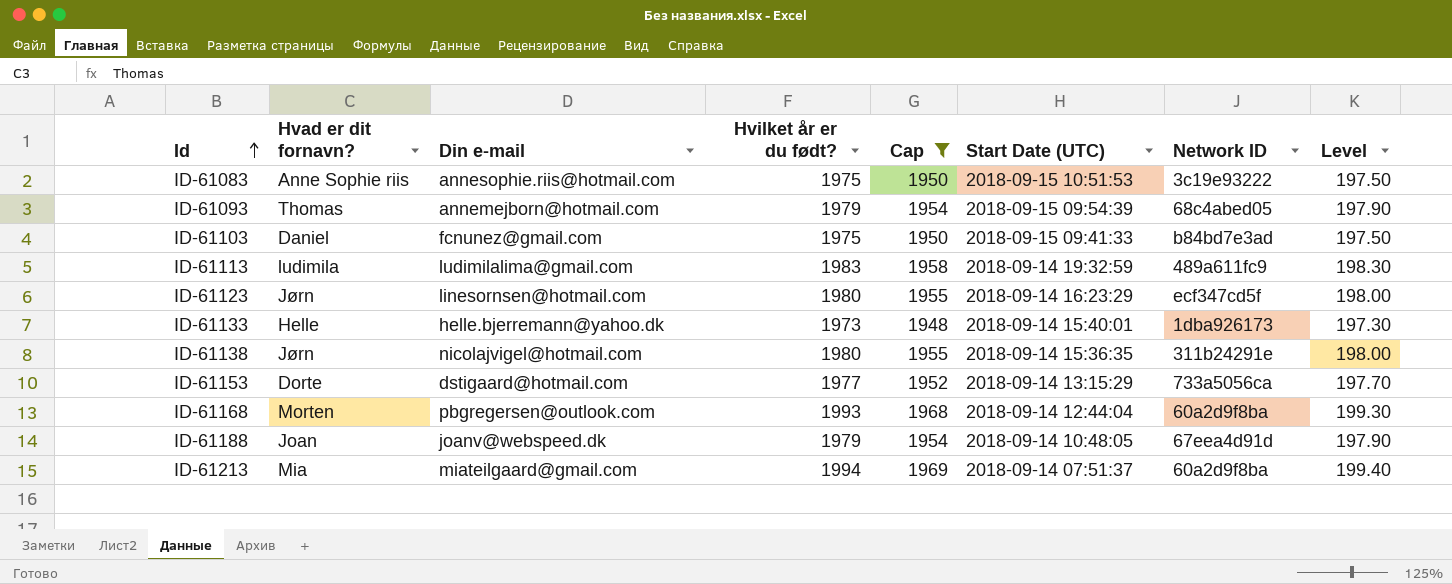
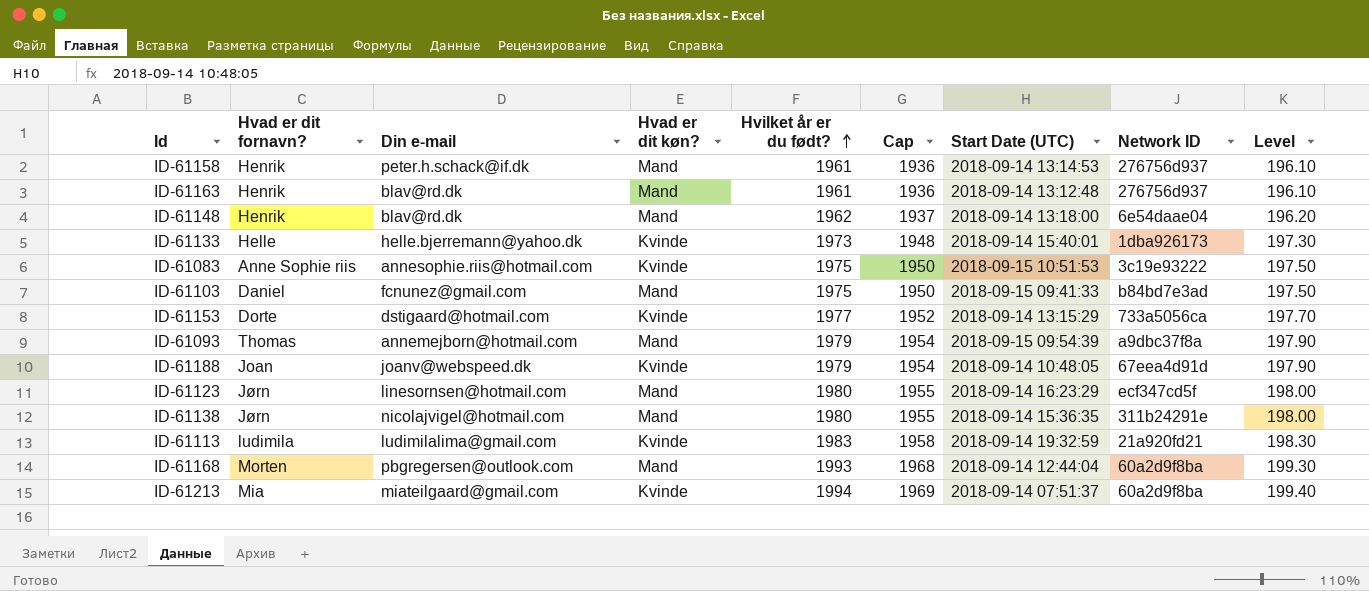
filter: Cap >= 1948 -> none
row order: Id ascending -> Hvilket år er du født? ascending
column Hvad er dit køn? | position: none -> 4
ID-61093 | Network ID: 68c4abed05 -> a9dbc37f8a
ID-61113 | Network ID: 489a611fc9 -> 21a920fd21

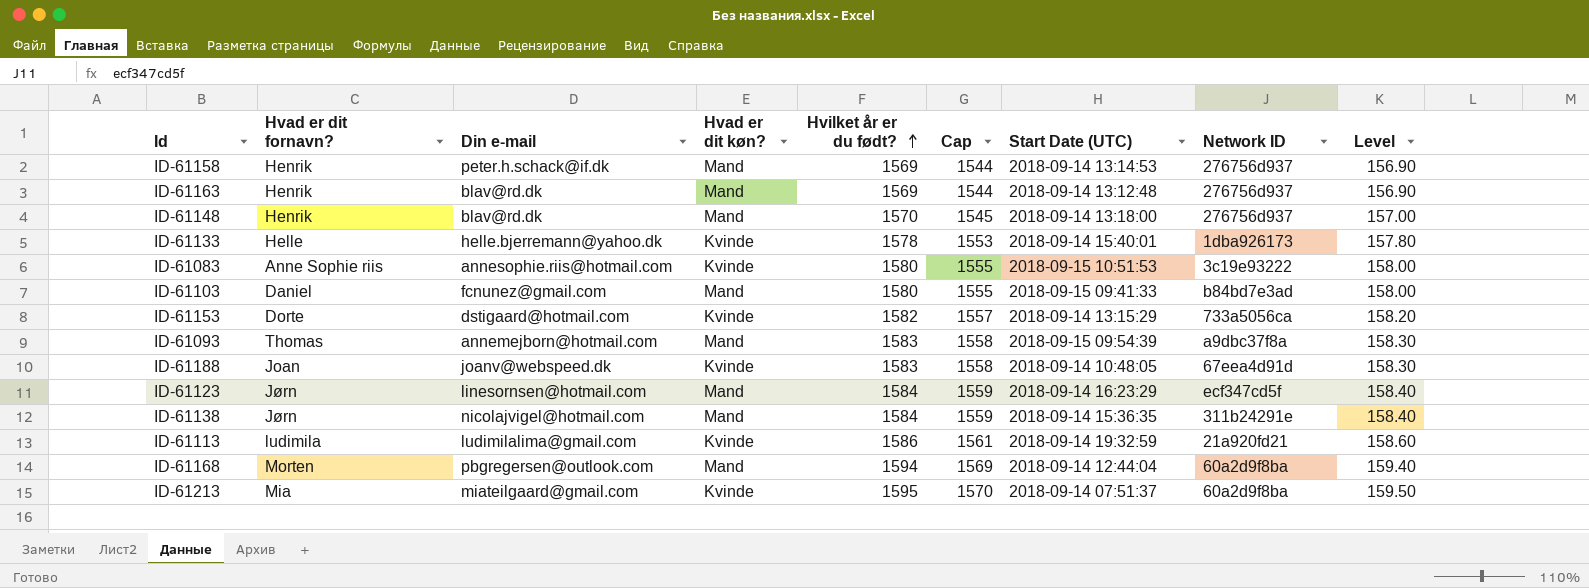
ID-61158 | Hvilket år er du født?: 1961 -> 1569
ID-61158 | Cap: 1936 -> 1544
ID-61158 | Level: 196.10 -> 156.90
ID-61163 | Hvilket år er du født?: 1961 -> 1569
ID-61163 | Cap: 1936 -> 1544
ID-61163 | Level: 196.10 -> 156.90
ID-61148 | Hvilket år er du født?: 1962 -> 1570
ID-61148 | Cap: 1937 -> 1545
ID-61148 | Network ID: 6e54daae04 -> 276756d937
ID-61148 | Level: 196.20 -> 157.00
ID-61133 | Hvilket år er du født?: 1973 -> 1578
ID-61133 | Cap: 1948 -> 1553
ID-61133 | Level: 197.30 -> 157.80
ID-61083 | Hvilket år er du født?: 1975 -> 1580
ID-61083 | Cap: 1950 -> 1555
ID-61083 | Level: 197.50 -> 158.00
ID-61103 | Hvilket år er du født?: 1975 -> 1580
ID-61103 | Cap: 1950 -> 1555
ID-61103 | Level: 197.50 -> 158.00
ID-61153 | Hvilket år er du født?: 1977 -> 1582
ID-61153 | Cap: 1952 -> 1557
ID-61153 | Level: 197.70 -> 158.20
ID-61093 | Hvilket år er du født?: 1979 -> 1583
ID-61093 | Cap: 1954 -> 1558
ID-61093 | Level: 197.90 -> 158.30
ID-61188 | Hvilket år er du født?: 1979 -> 1583
ID-61188 | Cap: 1954 -> 1558
ID-61188 | Level: 197.90 -> 158.30
ID-61123 | Hvilket år er du født?: 1980 -> 1584
ID-61123 | Cap: 1955 -> 1559
ID-61123 | Level: 198.00 -> 158.40
ID-61138 | Hvilket år er du født?: 1980 -> 1584
ID-61138 | Cap: 1955 -> 1559
ID-61138 | Level: 198.00 -> 158.40
ID-61113 | Hvilket år er du født?: 1983 -> 1586
ID-61113 | Cap: 1958 -> 1561
ID-61113 | Level: 198.30 -> 158.60
ID-61168 | Hvilket år er du født?: 1993 -> 1594
ID-61168 | Cap: 1968 -> 1569
ID-61168 | Level: 199.30 -> 159.40
ID-61213 | Hvilket år er du født?: 1994 -> 1595
ID-61213 | Cap: 1969 -> 1570
ID-61213 | Level: 199.40 -> 159.50

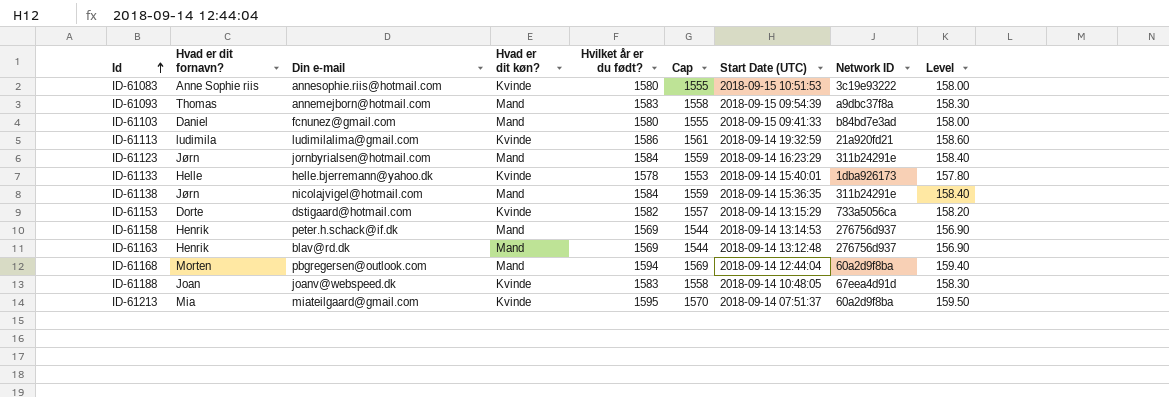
row order: Hvilket år er du født? ascending -> Id ascending
row ID-61148: Henrik | blav@rd.dk | Mand | 1570 | 1545 | 2018-09-14 13:18:00 | 276756d937 | 157.00 -> none
ID-61123 | Din e-mail: linesornsen@hotmail.com -> jornbyrialsen@hotmail.com
ID-61123 | Network ID: ecf347cd5f -> 311b24291e

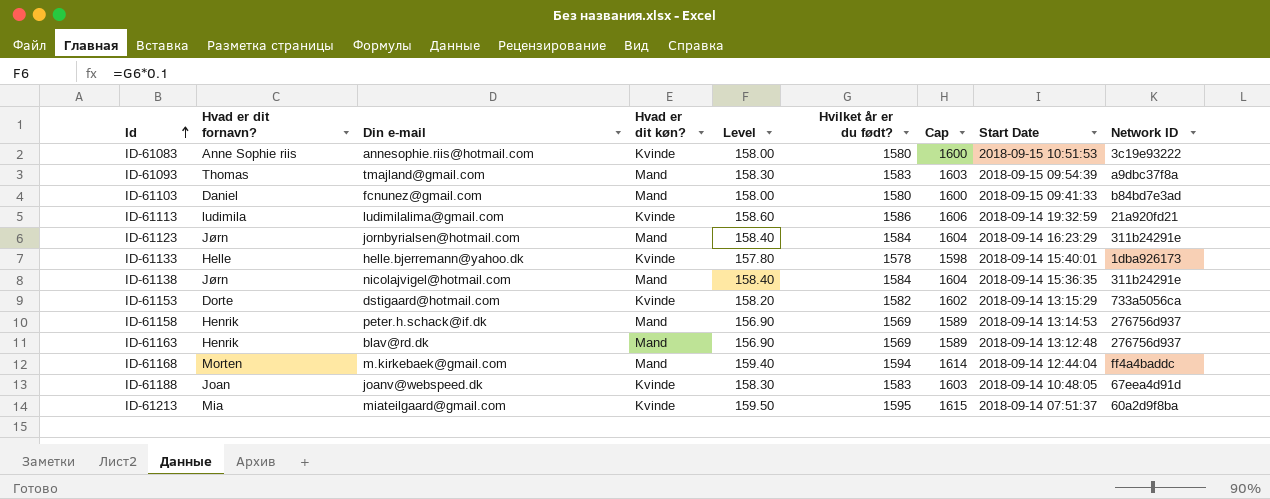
column Level | position: 9 -> 5
column Cap | formula: [Hvilket år er du født?] - 25 -> [Hvilket år er du født?] + 20
column name: Start Date (UTC) -> Start Date
ID-61093 | Din e-mail: annemejborn@hotmail.com -> tmajland@gmail.com
ID-61168 | Din e-mail: pbgregersen@outlook.com -> m.kirkebaek@gmail.com
ID-61168 | Network ID: 60a2d9f8ba -> ff4a4baddc

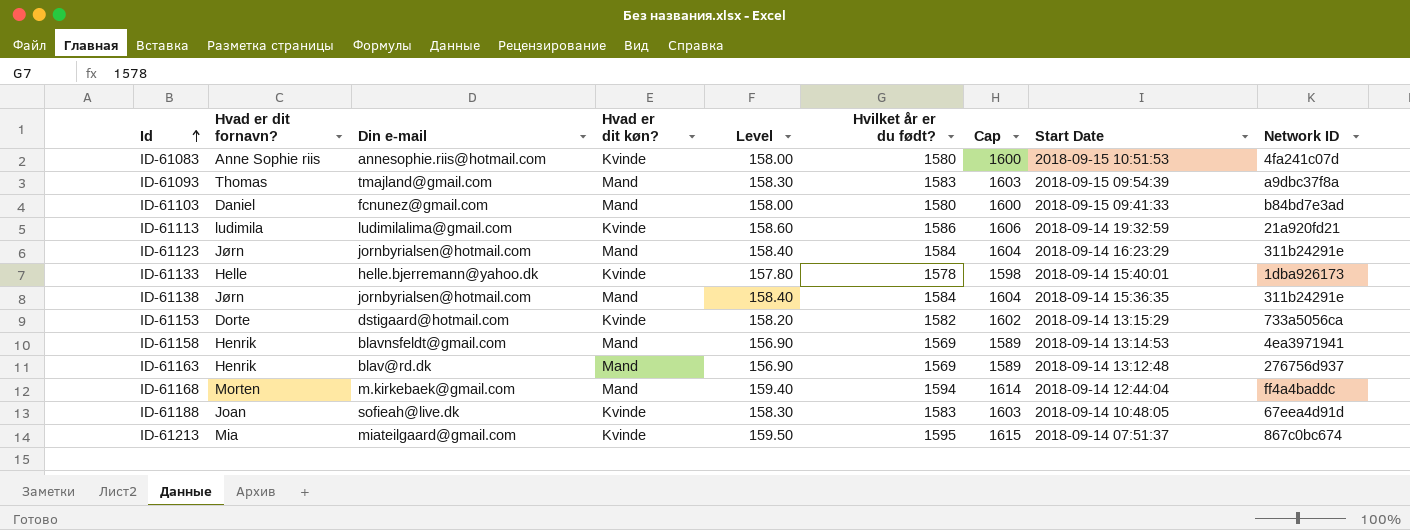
ID-61083 | Network ID: 3c19e93222 -> 4fa241c07d
ID-61138 | Din e-mail: nicolajvigel@hotmail.com -> jornbyrialsen@hotmail.com
ID-61158 | Din e-mail: peter.h.schack@if.dk -> blavnsfeldt@gmail.com
ID-61158 | Network ID: 276756d937 -> 4ea3971941
ID-61188 | Din e-mail: joanv@webspeed.dk -> sofieah@live.dk
ID-61213 | Network ID: 60a2d9f8ba -> 867c0bc674

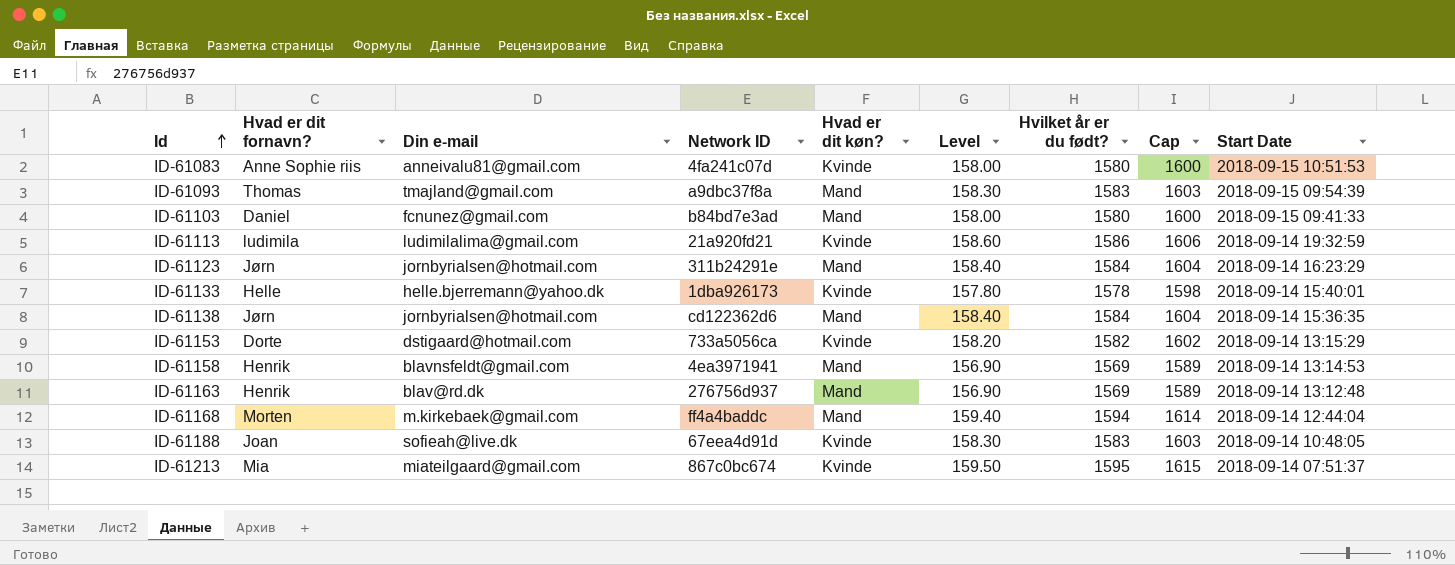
column Network ID | position: 9 -> 4
ID-61083 | Din e-mail: annesophie.riis@hotmail.com -> anneivalu81@gmail.com
ID-61138 | Network ID: 311b24291e -> cd122362d6

